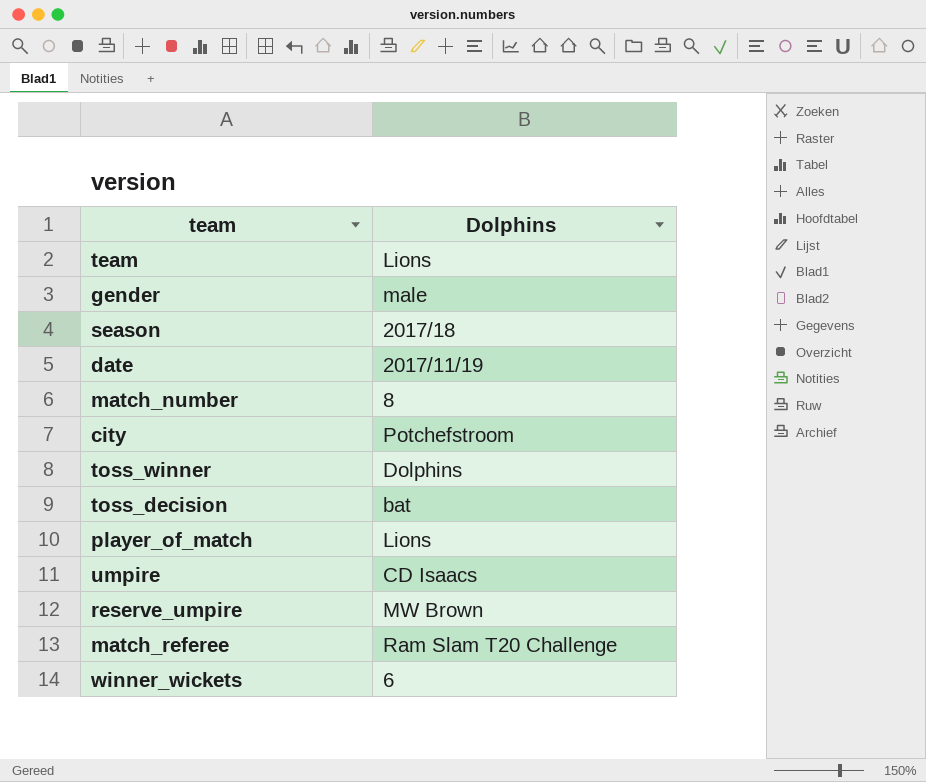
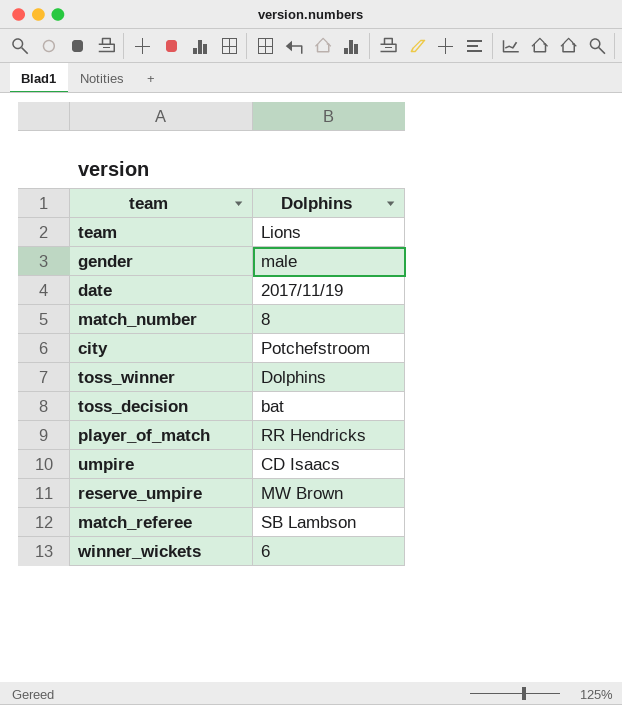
row season: 2017/18 -> none
player_of_match | Dolphins: Lions -> RR Hendricks
match_referee | Dolphins: Ram Slam T20 Challenge -> SB Lambson

